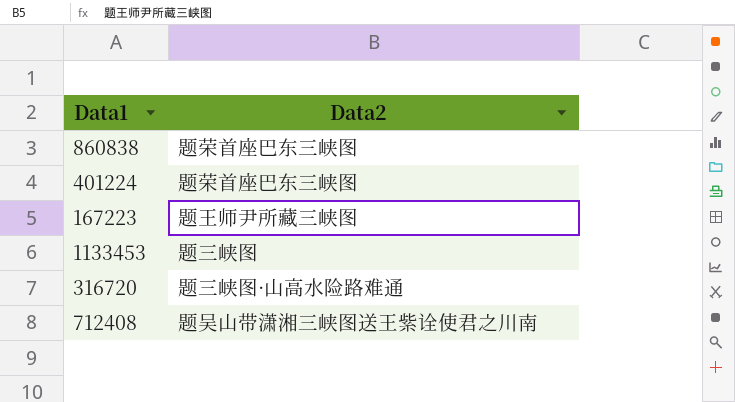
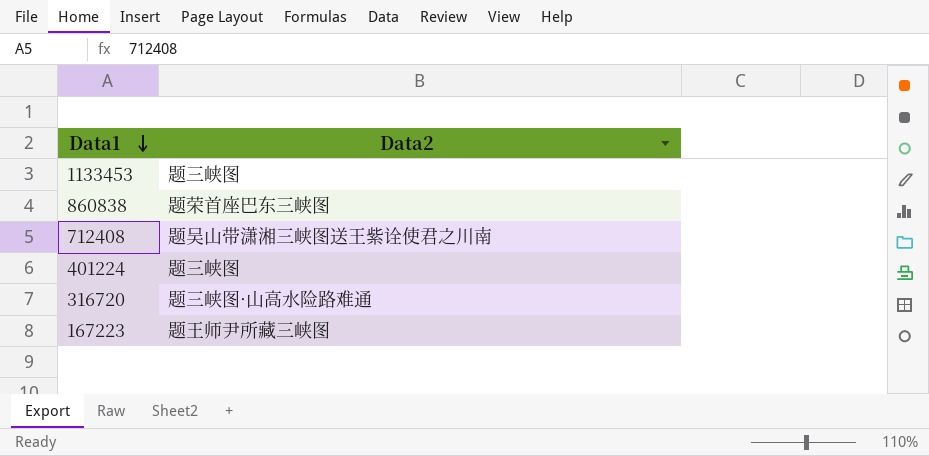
row order: none -> Data1 descending
401224 | Data2: 题荣首座巴东三峡图 -> 题三峡图

